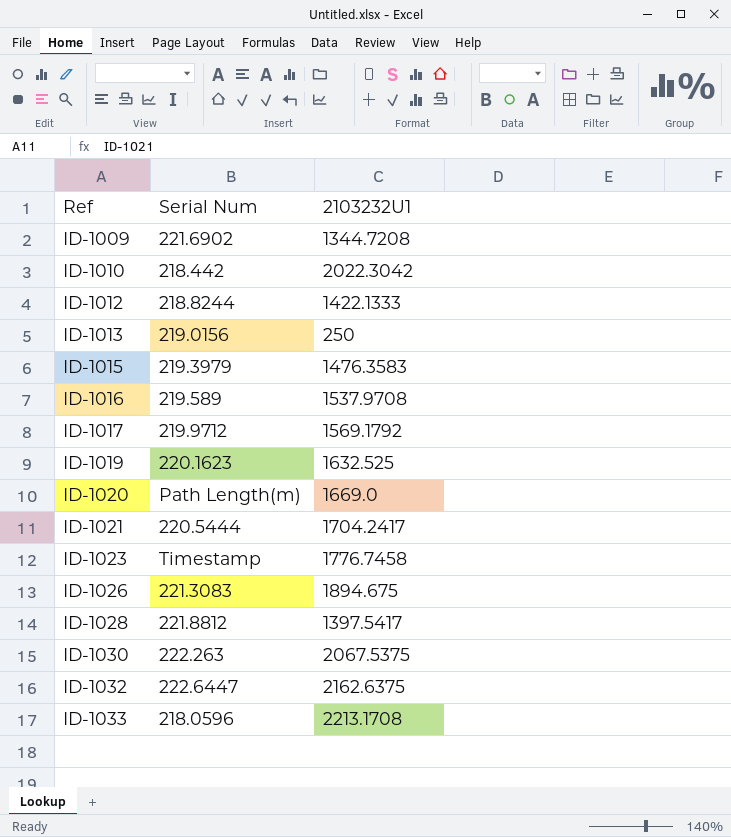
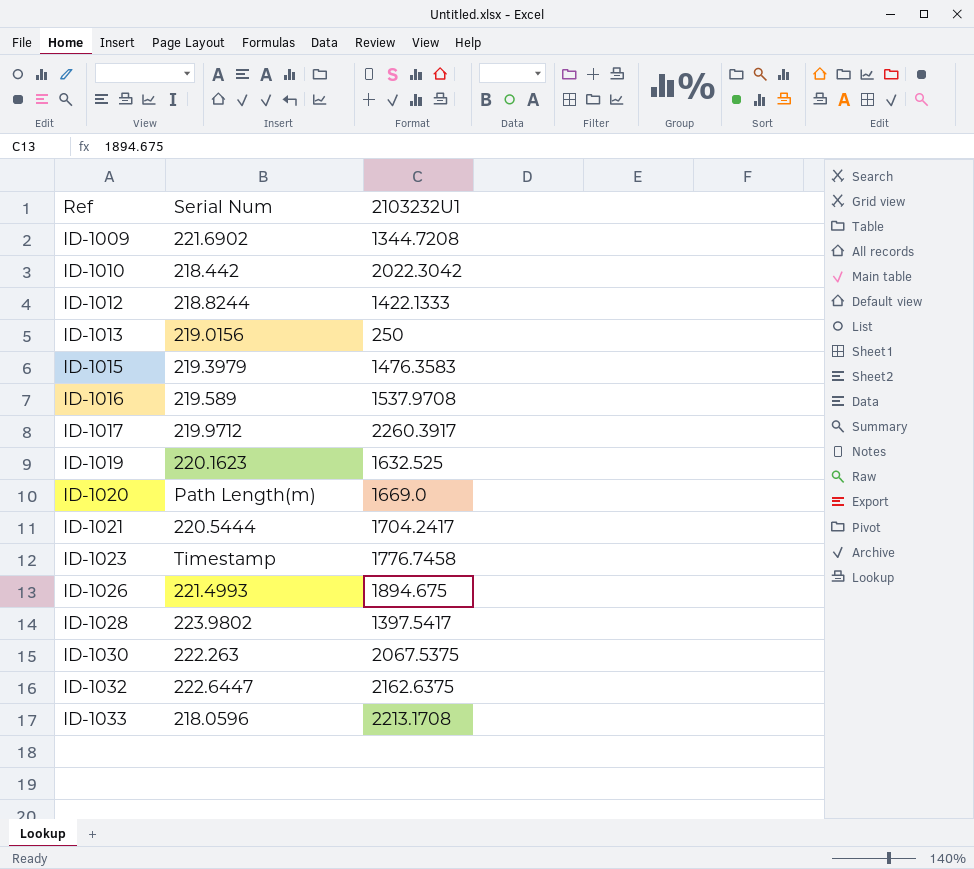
ID-1017 | 2103232U1: 1569.1792 -> 2260.3917
ID-1026 | Serial Num: 221.3083 -> 221.4993
ID-1028 | Serial Num: 221.8812 -> 223.9802

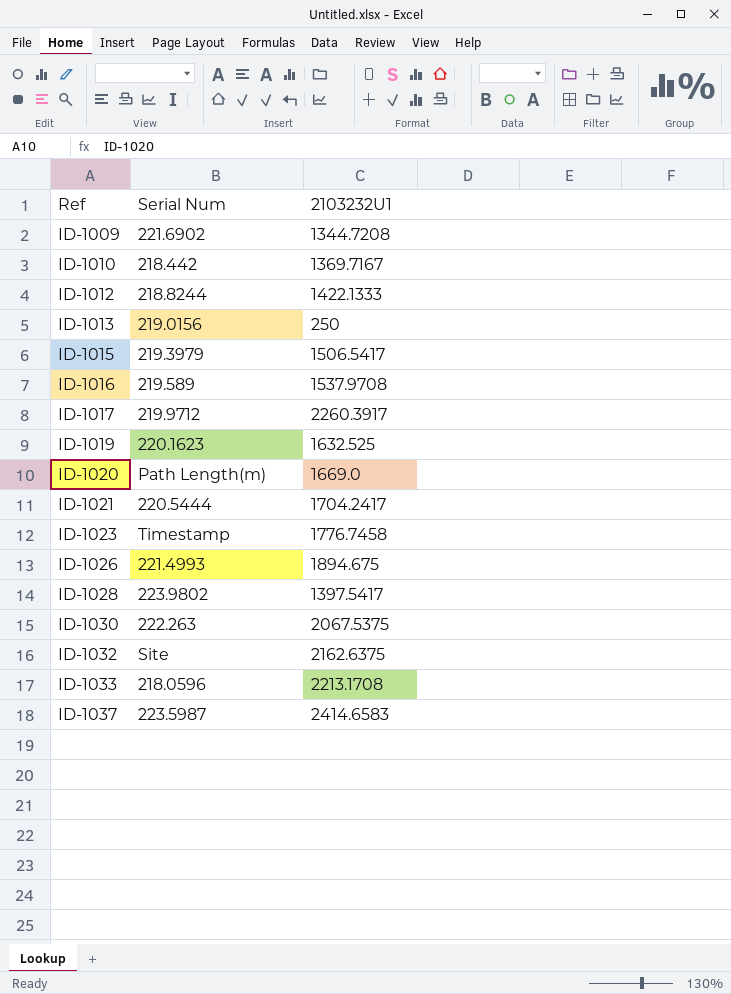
ID-1010 | 2103232U1: 2022.3042 -> 1369.7167
ID-1015 | 2103232U1: 1476.3583 -> 1506.5417
ID-1032 | Serial Num: 222.6447 -> Site
row ID-1037: none -> 223.5987 | 2414.6583

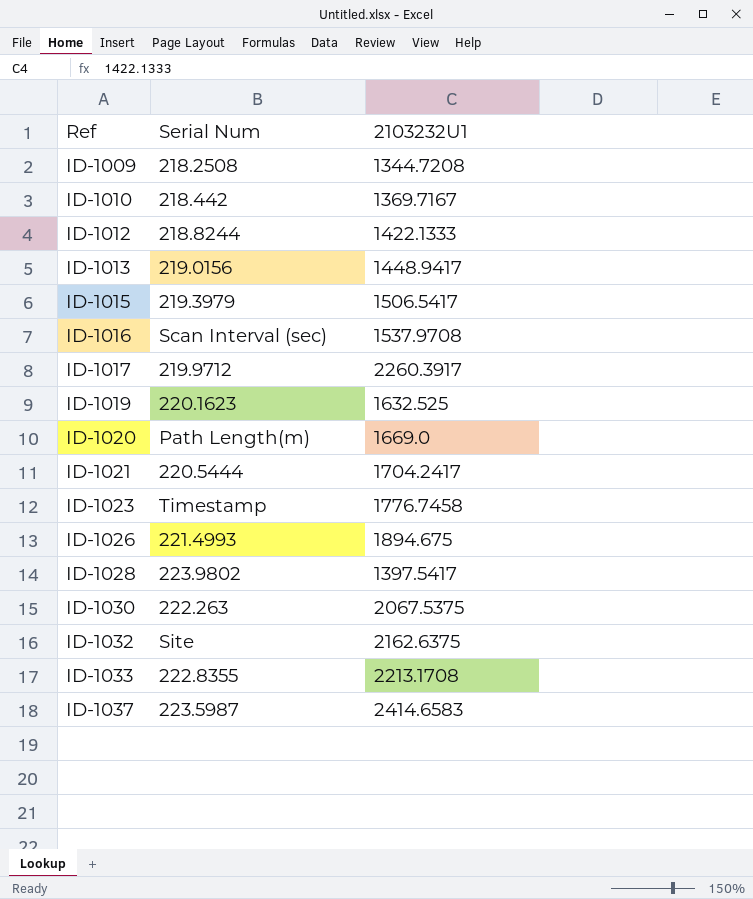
ID-1009 | Serial Num: 221.6902 -> 218.2508
ID-1013 | 2103232U1: 250 -> 1448.9417
ID-1016 | Serial Num: 219.589 -> Scan Interval (sec)
ID-1033 | Serial Num: 218.0596 -> 222.8355

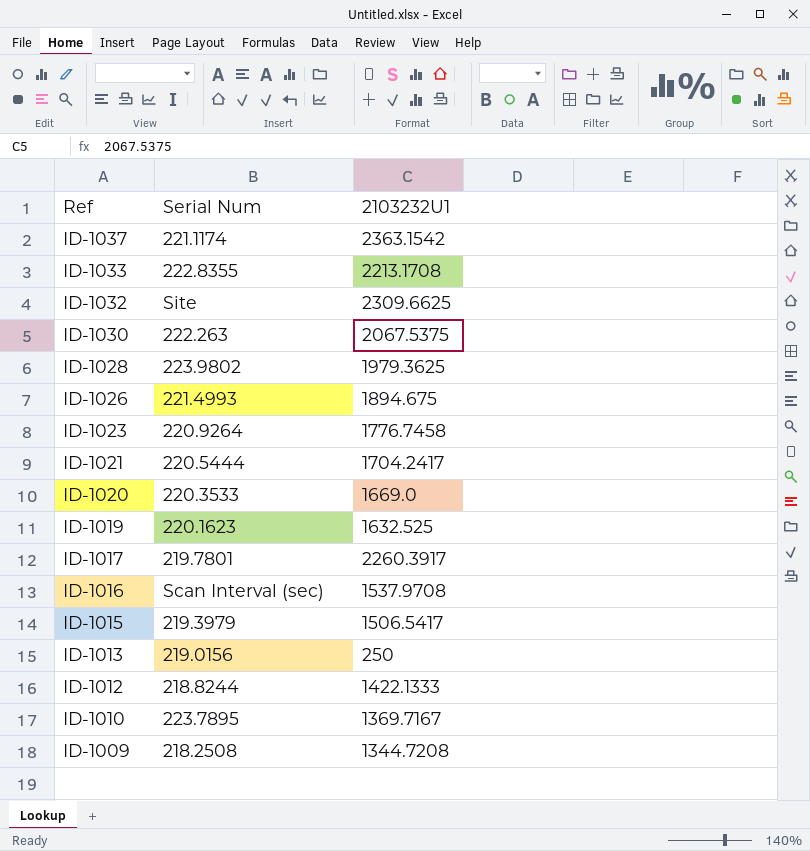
row order: Ref ascending -> Ref descending
ID-1037 | Serial Num: 223.5987 -> 221.1174
ID-1037 | 2103232U1: 2414.6583 -> 2363.1542
ID-1032 | 2103232U1: 2162.6375 -> 2309.6625
ID-1028 | 2103232U1: 1397.5417 -> 1979.3625
ID-1023 | Serial Num: Timestamp -> 220.9264
ID-1020 | Serial Num: Path Length(m) -> 220.3533
ID-1017 | Serial Num: 219.9712 -> 219.7801
ID-1013 | 2103232U1: 1448.9417 -> 250
ID-1010 | Serial Num: 218.442 -> 223.7895

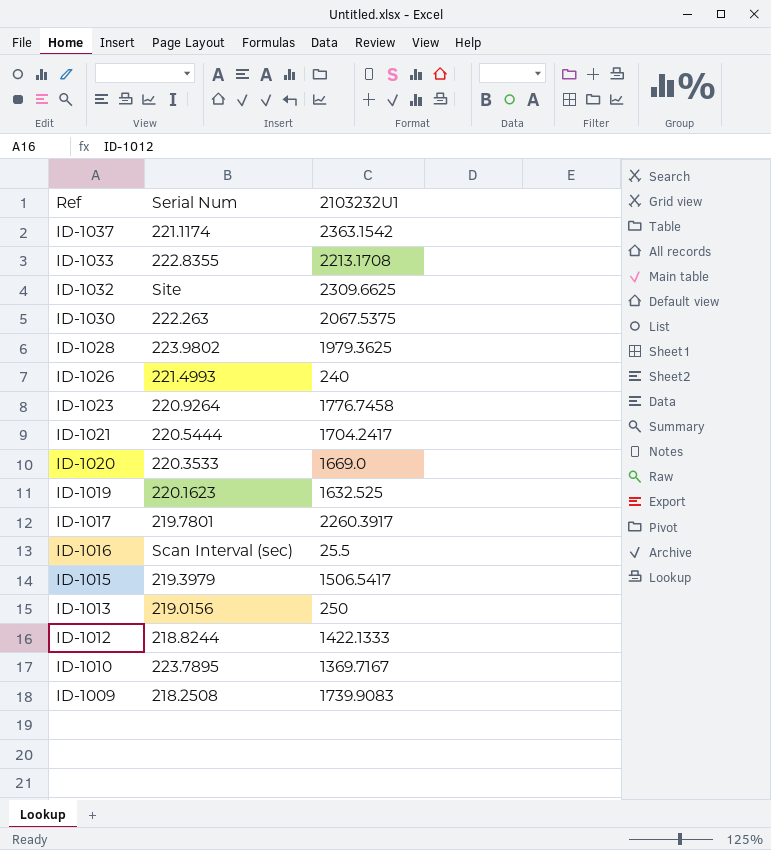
ID-1026 | 2103232U1: 1894.675 -> 240
ID-1016 | 2103232U1: 1537.9708 -> 25.5
ID-1009 | 2103232U1: 1344.7208 -> 1739.9083

